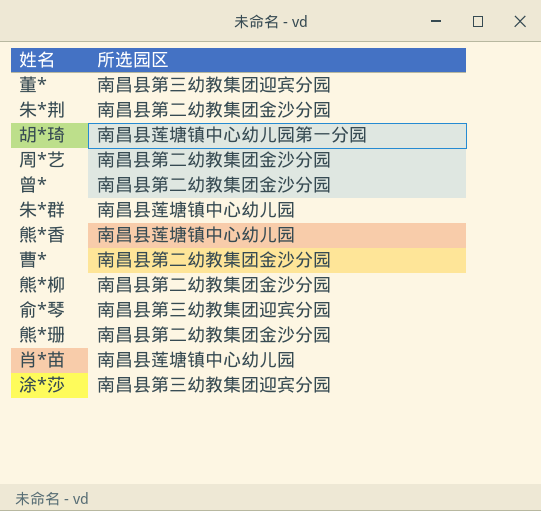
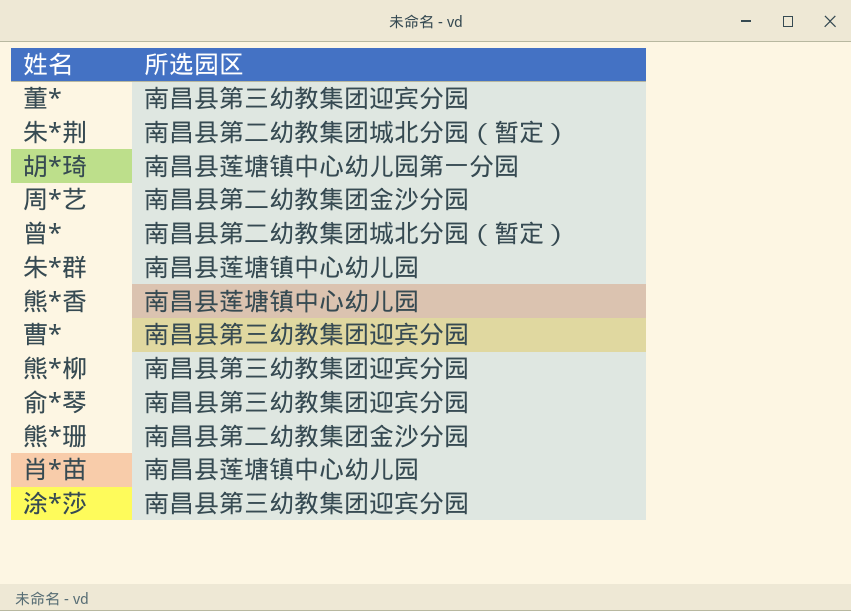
朱*荆 | 所选园区: 南昌县第二幼教集团金沙分园 -> 南昌县第二幼教集团城北分园（暂定）
曾* | 所选园区: 南昌县第二幼教集团金沙分园 -> 南昌县第二幼教集团城北分园（暂定）
曹* | 所选园区: 南昌县第二幼教集团金沙分园 -> 南昌县第三幼教集团迎宾分园
熊*柳 | 所选园区: 南昌县第二幼教集团金沙分园 -> 南昌县第三幼教集团迎宾分园

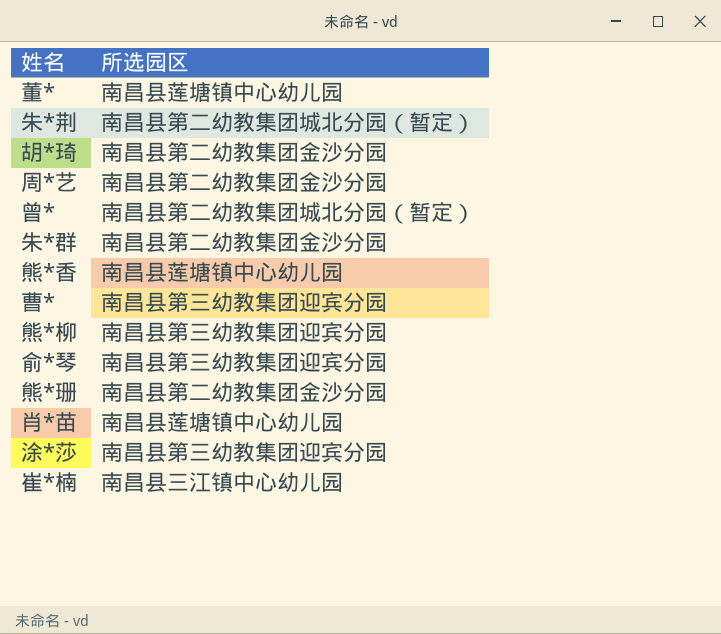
董* | 所选园区: 南昌县第三幼教集团迎宾分园 -> 南昌县莲塘镇中心幼儿园
胡*琦 | 所选园区: 南昌县莲塘镇中心幼儿园第一分园 -> 南昌县第二幼教集团金沙分园
朱*群 | 所选园区: 南昌县莲塘镇中心幼儿园 -> 南昌县第二幼教集团金沙分园
row 崔*楠: none -> 南昌县三江镇中心幼儿园

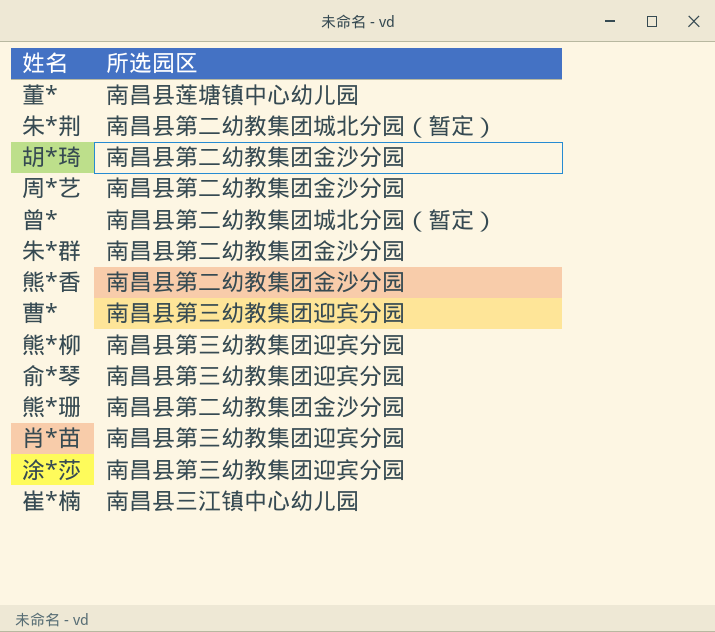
熊*香 | 所选园区: 南昌县莲塘镇中心幼儿园 -> 南昌县第二幼教集团金沙分园
肖*苗 | 所选园区: 南昌县莲塘镇中心幼儿园 -> 南昌县第三幼教集团迎宾分园

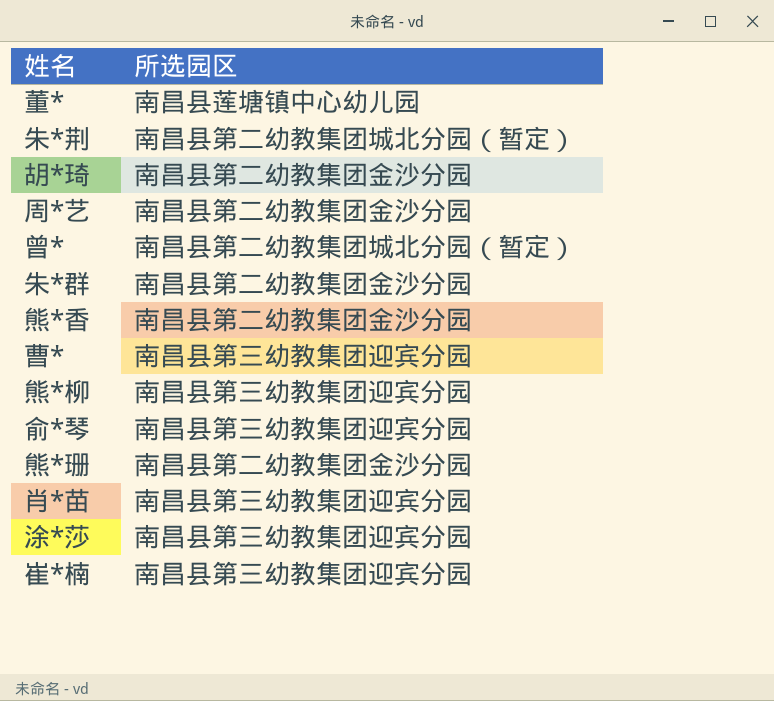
崔*楠 | 所选园区: 南昌县三江镇中心幼儿园 -> 南昌县第三幼教集团迎宾分园

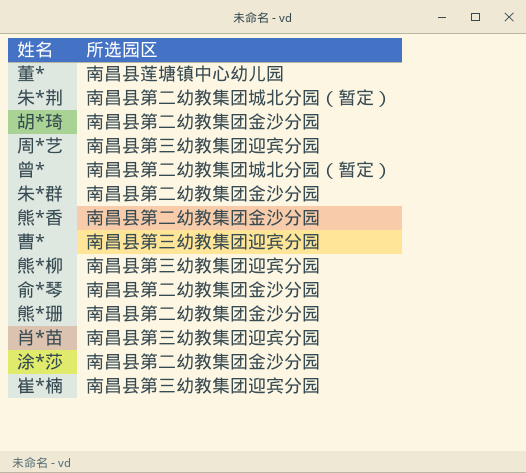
周*艺 | 所选园区: 南昌县第二幼教集团金沙分园 -> 南昌县第三幼教集团迎宾分园
俞*琴 | 所选园区: 南昌县第三幼教集团迎宾分园 -> 南昌县第二幼教集团金沙分园
涂*莎 | 所选园区: 南昌县第三幼教集团迎宾分园 -> 南昌县第二幼教集团金沙分园

